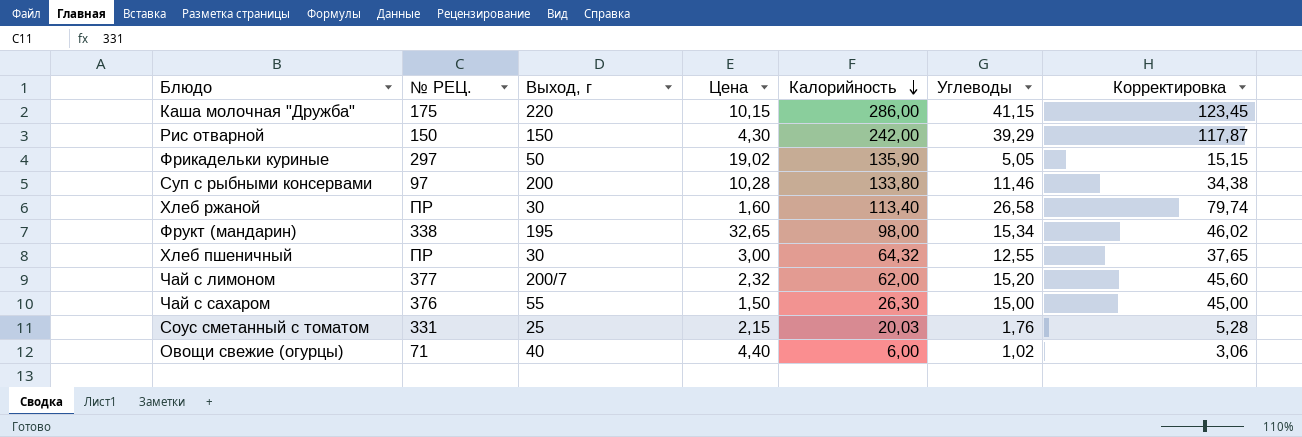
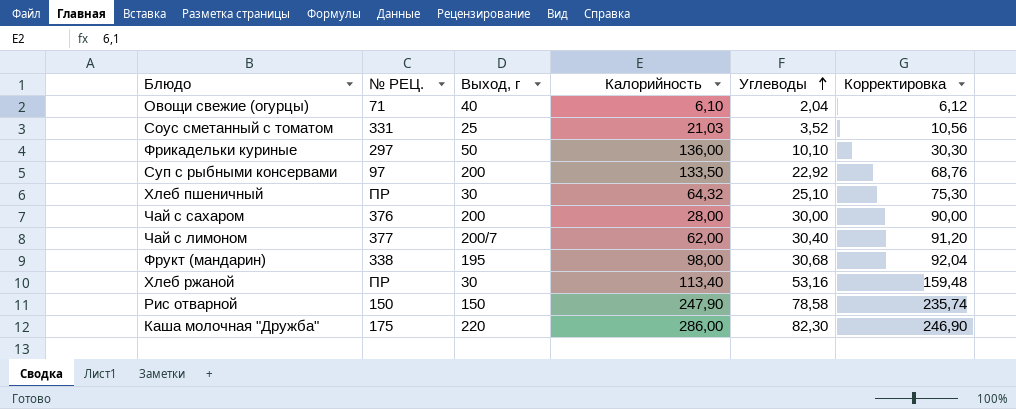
row order: Калорийность descending -> Углеводы ascending
column Цена | position: 4 -> none
Овощи свежие (огурцы) | Калорийность: 6,00 -> 6,10
Овощи свежие (огурцы) | Углеводы: 1,02 -> 2,04
Овощи свежие (огурцы) | Корректировка: 3,06 -> 6,12
Соус сметанный с томатом | Калорийность: 20,03 -> 21,03
Соус сметанный с томатом | Углеводы: 1,76 -> 3,52
Соус сметанный с томатом | Корректировка: 5,28 -> 10,56
Фрикадельки куриные | Калорийность: 135,90 -> 136,00
Фрикадельки куриные | Углеводы: 5,05 -> 10,10
Фрикадельки куриные | Корректировка: 15,15 -> 30,30
Суп с рыбными консервами | Калорийность: 133,80 -> 133,50
Суп с рыбными консервами | Углеводы: 11,46 -> 22,92
Суп с рыбными консервами | Корректировка: 34,38 -> 68,76
Хлеб пшеничный | Углеводы: 12,55 -> 25,10
Хлеб пшеничный | Корректировка: 37,65 -> 75,30
Чай с сахаром | Выход, г: 55 -> 200
Чай с сахаром | Калорийность: 26,30 -> 28,00
Чай с сахаром | Углеводы: 15,00 -> 30,00
Чай с сахаром | Корректировка: 45,00 -> 90,00
Чай с лимоном | Углеводы: 15,20 -> 30,40
Чай с лимоном | Корректировка: 45,60 -> 91,20
Фрукт (мандарин) | Углеводы: 15,34 -> 30,68
Фрукт (мандарин) | Корректировка: 46,02 -> 92,04
Хлеб ржаной | Углеводы: 26,58 -> 53,16
Хлеб ржаной | Корректировка: 79,74 -> 159,48
Рис отварной | Калорийность: 242,00 -> 247,90
Рис отварной | Углеводы: 39,29 -> 78,58
Рис отварной | Корректировка: 117,87 -> 235,74
Каша молочная "Дружба" | Углеводы: 41,15 -> 82,30
Каша молочная "Дружба" | Корректировка: 123,45 -> 246,90

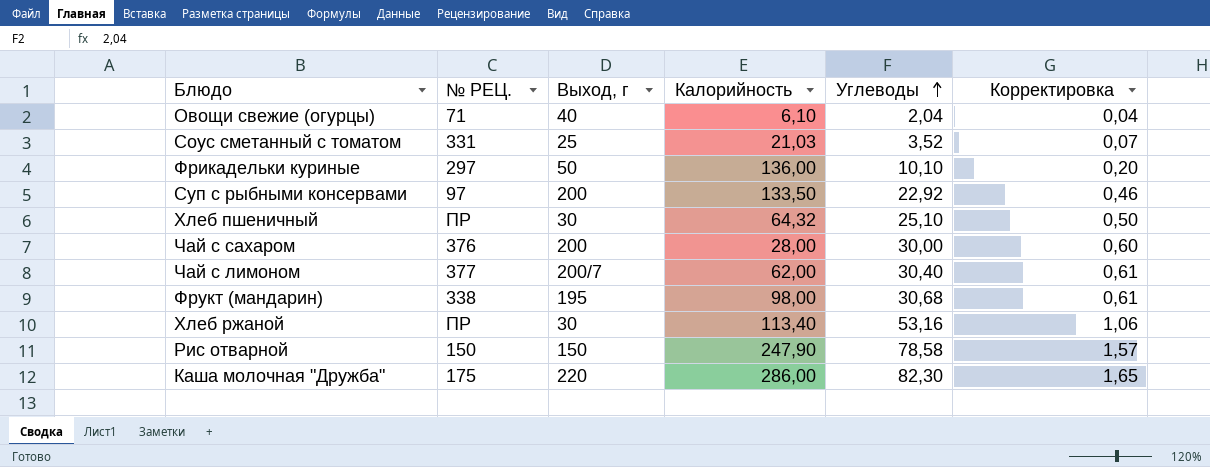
column Корректировка | formula: [Углеводы] * 3 -> [Углеводы] * 0,02

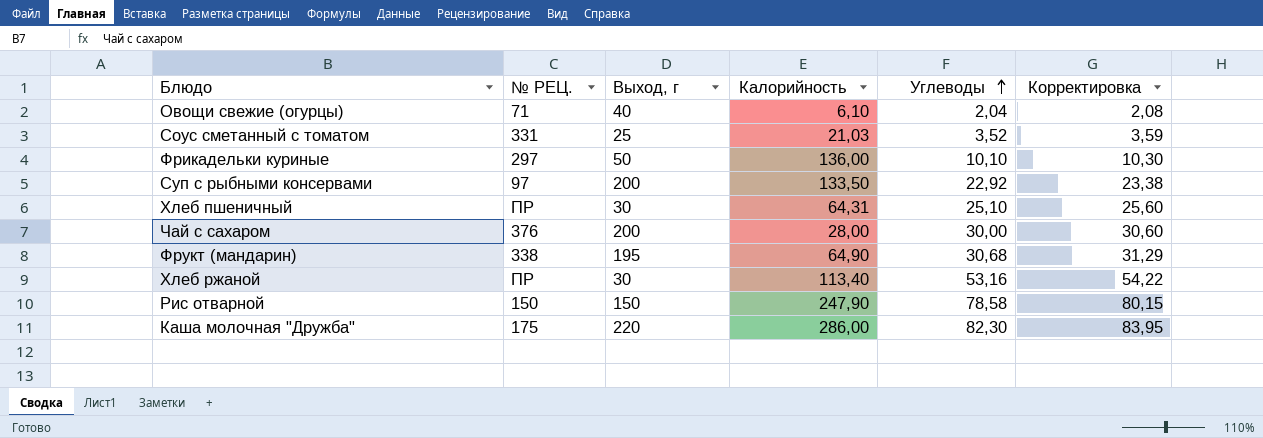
column Корректировка | formula: [Углеводы] * 0,02 -> [Углеводы] * 1,02
row Чай с лимоном: 377 | 200/7 | 62,00 | 30,40 | 0,61 -> none
Хлеб пшеничный | Калорийность: 64,32 -> 64,31
Фрукт (мандарин) | Калорийность: 98,00 -> 64,90

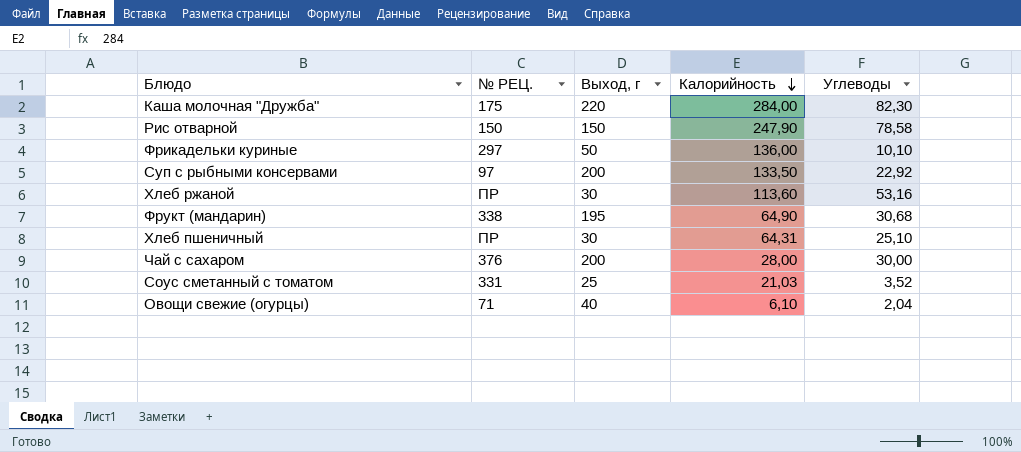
row order: Углеводы ascending -> Калорийность descending
column Корректировка | formula: [Углеводы] * 1,02 -> none
Каша молочная "Дружба" | Калорийность: 286,00 -> 284,00
Хлеб ржаной | Калорийность: 113,40 -> 113,60

